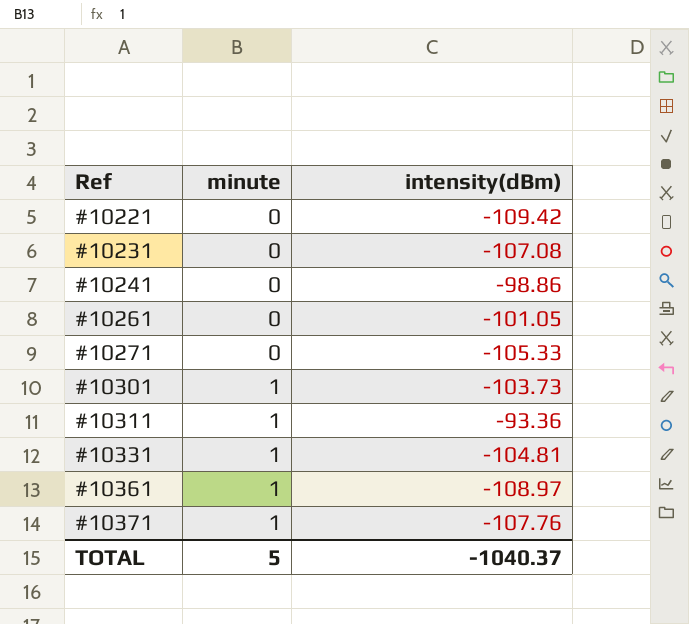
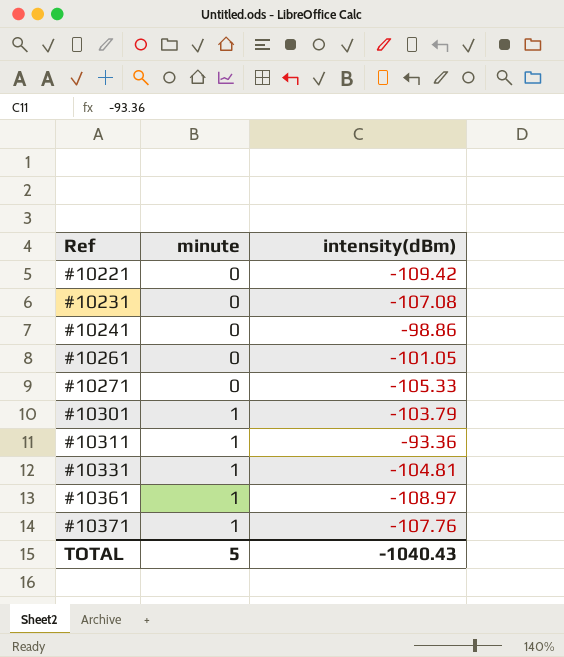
#10301 | intensity(dBm): -103.73 -> -103.79
TOTAL | intensity(dBm): -1040.37 -> -1040.43

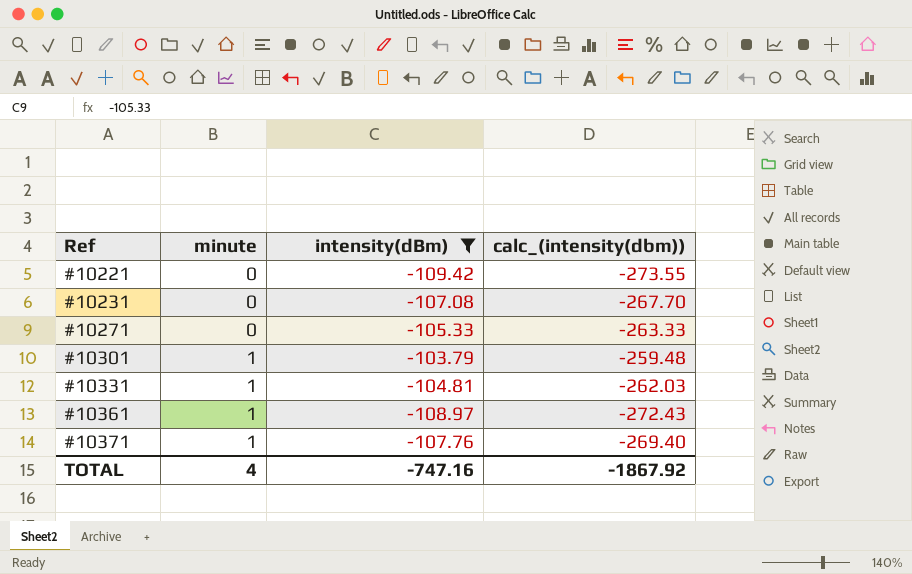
filter: none -> intensity(dBm) <= -103.79
column calc_(intensity(dbm)) | formula: none -> [intensity(dBm)] * 2.5
TOTAL | minute: 5 -> 4
TOTAL | intensity(dBm): -1040.43 -> -747.16

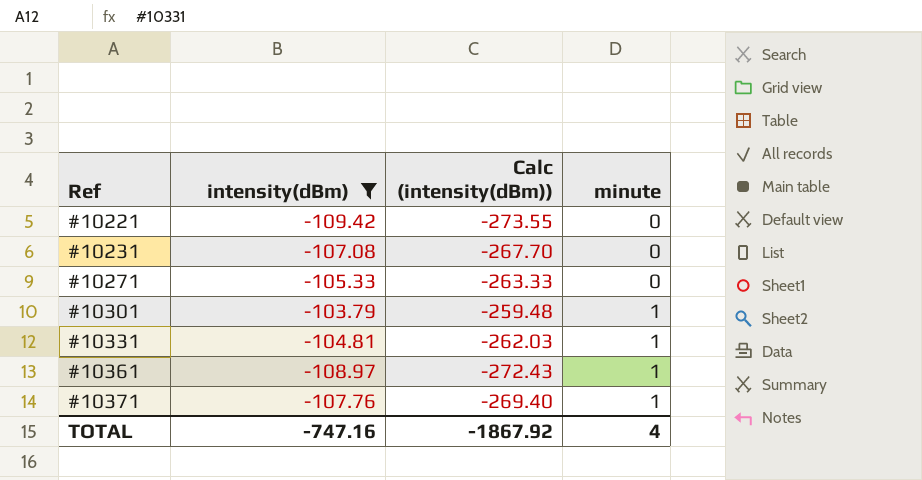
column name: calc_(intensity(dbm)) -> Calc (intensity(dBm))
column minute | position: 2 -> 4

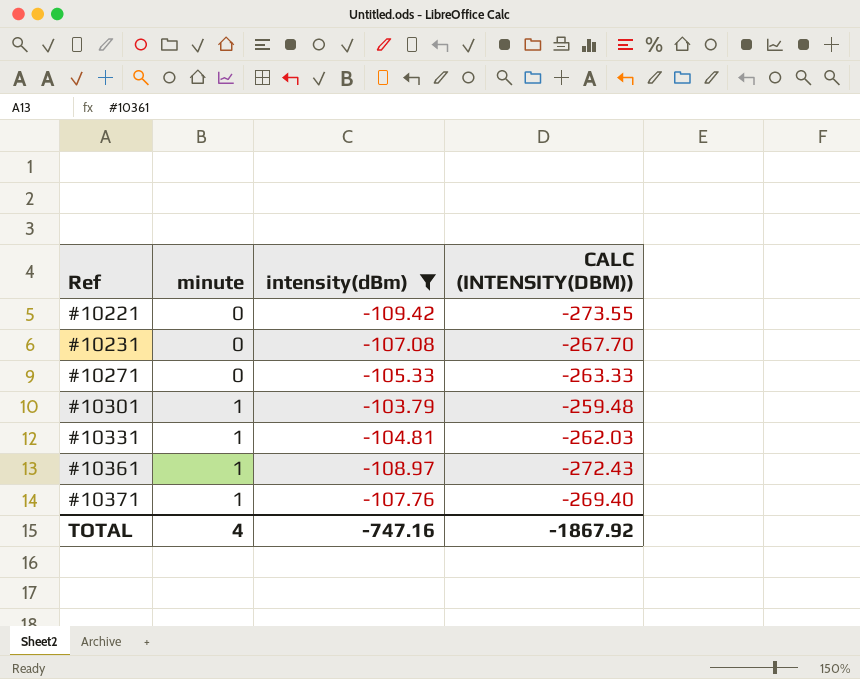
column minute | position: 4 -> 2
column name: Calc (intensity(dBm)) -> CALC (INTENSITY(DBM))

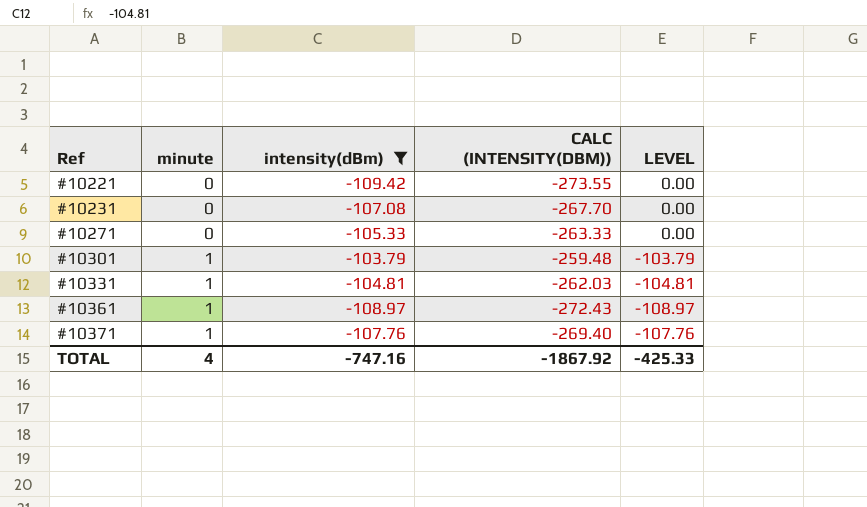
column LEVEL | formula: none -> [minute] * [intensity(dBm)]

